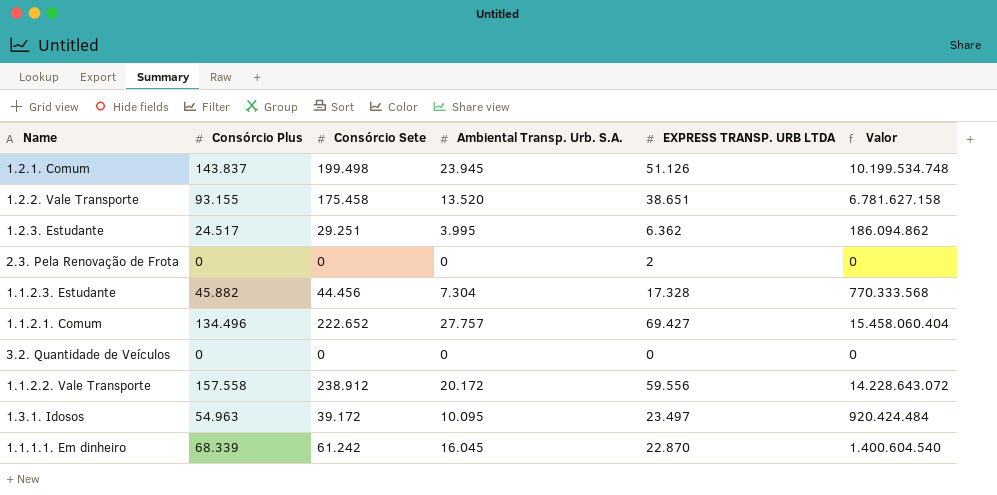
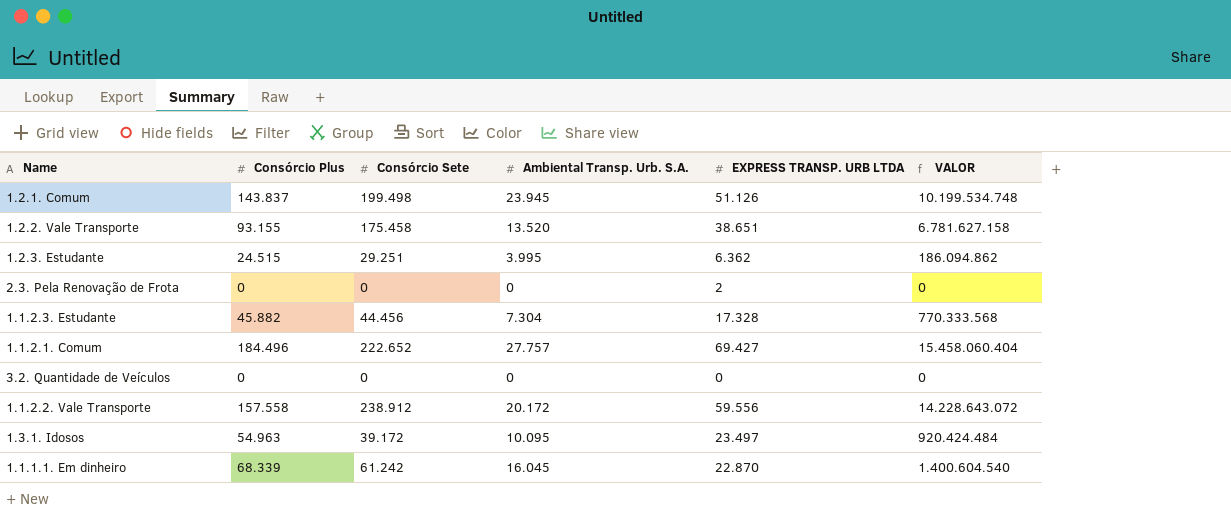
column name: Valor -> VALOR
1.2.3. Estudante | Consórcio Plus: 24.517 -> 24.515
1.1.2.1. Comum | Consórcio Plus: 134.496 -> 184.496

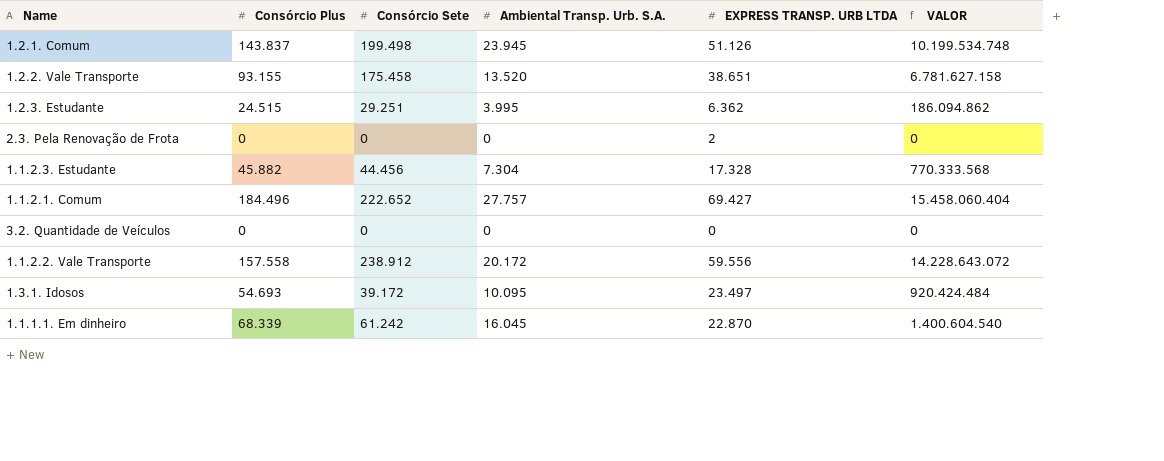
1.3.1. Idosos | Consórcio Plus: 54.963 -> 54.693

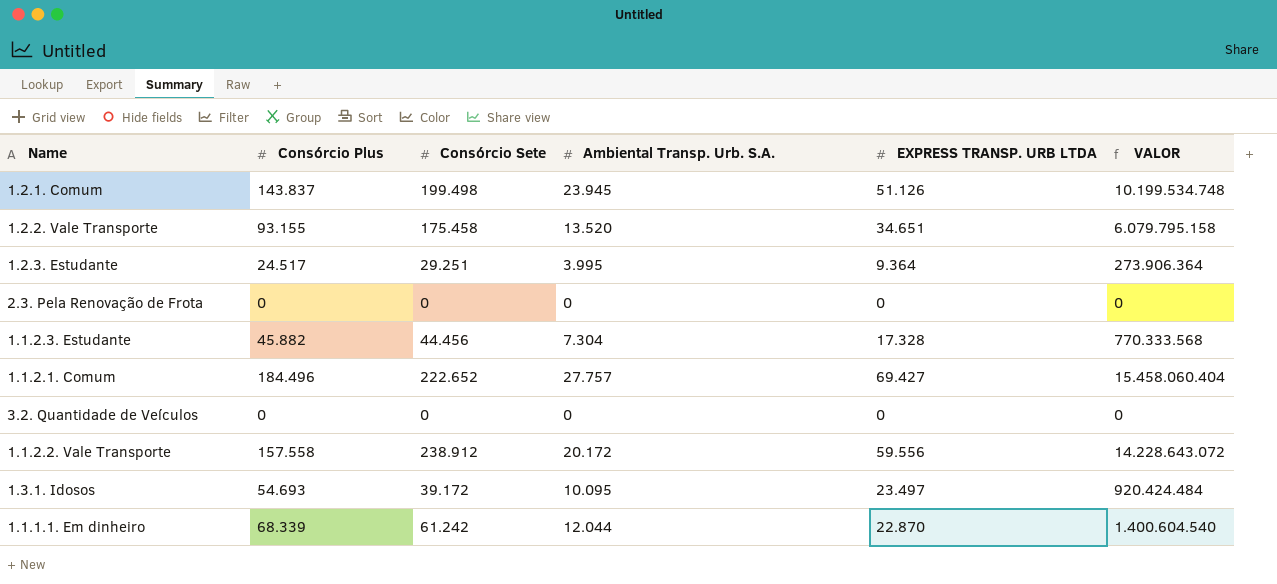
1.2.2. Vale Transporte | EXPRESS TRANSP. URB LTDA: 38.651 -> 34.651
1.2.2. Vale Transporte | VALOR: 6.781.627.158 -> 6.079.795.158
1.2.3. Estudante | Consórcio Plus: 24.515 -> 24.517
1.2.3. Estudante | EXPRESS TRANSP. URB LTDA: 6.362 -> 9.364
1.2.3. Estudante | VALOR: 186.094.862 -> 273.906.364
2.3. Pela Renovação de Frota | EXPRESS TRANSP. URB LTDA: 2 -> 0
1.1.1.1. Em dinheiro | Ambiental Transp. Urb. S.A.: 16.045 -> 12.044

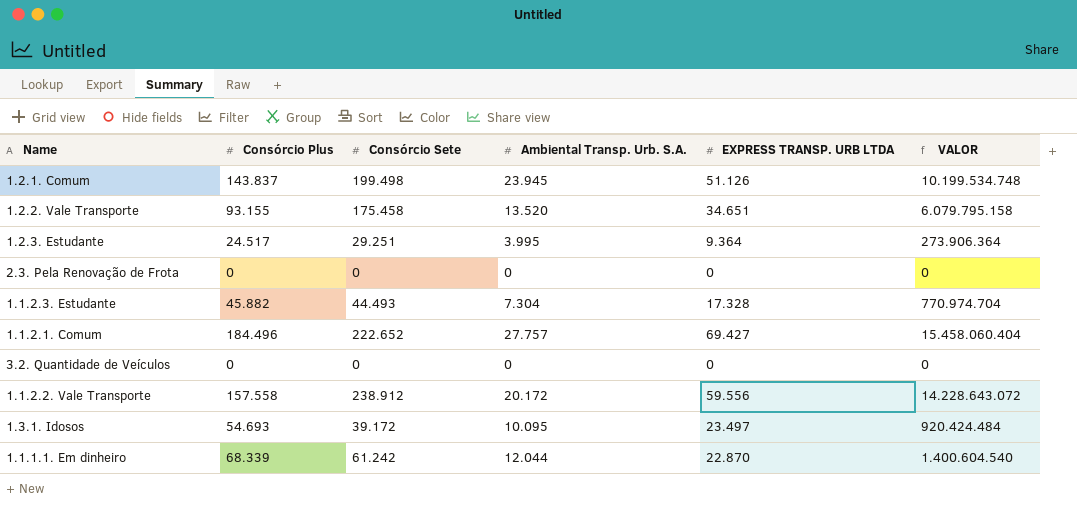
1.1.2.3. Estudante | Consórcio Sete: 44.456 -> 44.493
1.1.2.3. Estudante | VALOR: 770.333.568 -> 770.974.704

